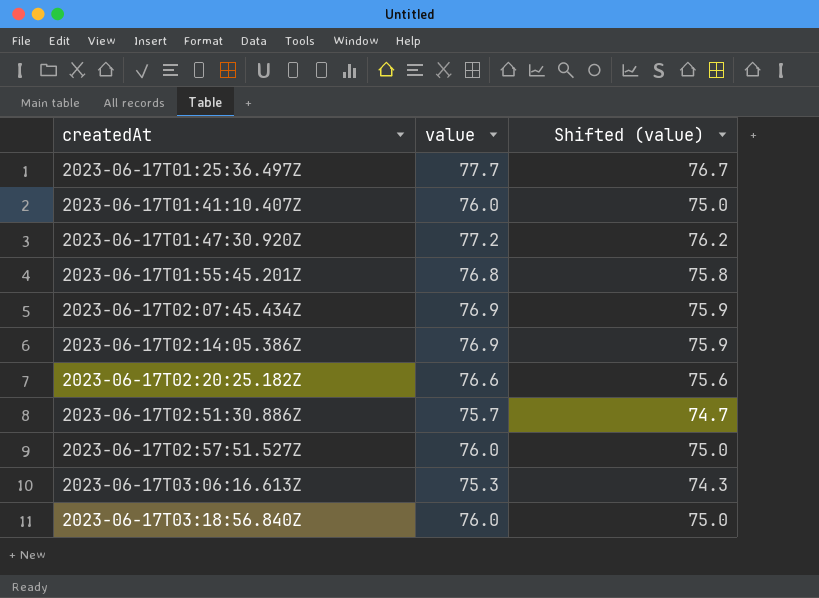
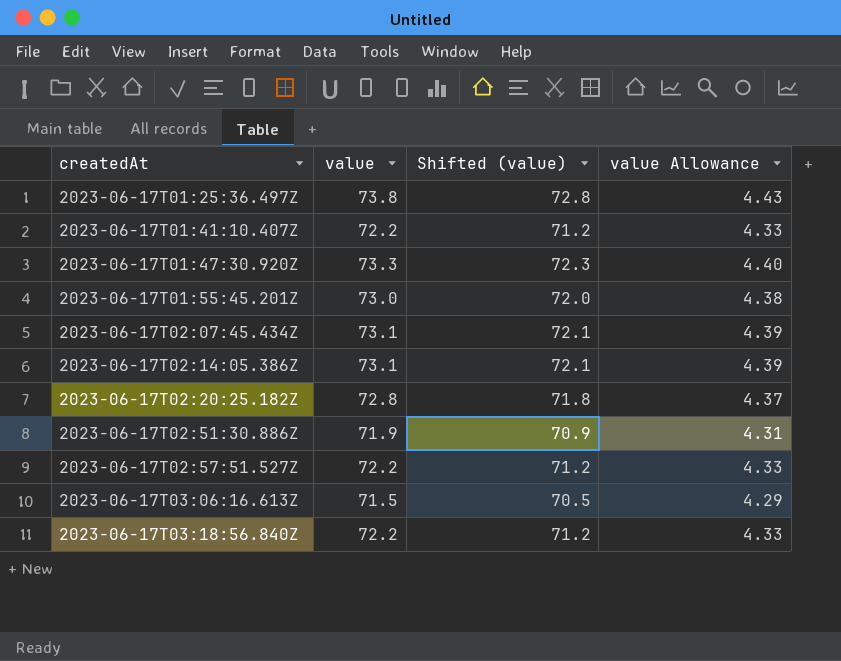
column value Allowance | formula: none -> [value] * 0.06
2023-06-17T01:25:36.497Z | value: 77.7 -> 73.8
2023-06-17T01:25:36.497Z | Shifted (value): 76.7 -> 72.8
2023-06-17T01:41:10.407Z | value: 76.0 -> 72.2
2023-06-17T01:41:10.407Z | Shifted (value): 75.0 -> 71.2
2023-06-17T01:47:30.920Z | value: 77.2 -> 73.3
2023-06-17T01:47:30.920Z | Shifted (value): 76.2 -> 72.3
2023-06-17T01:55:45.201Z | value: 76.8 -> 73.0
2023-06-17T01:55:45.201Z | Shifted (value): 75.8 -> 72.0
2023-06-17T02:07:45.434Z | value: 76.9 -> 73.1
2023-06-17T02:07:45.434Z | Shifted (value): 75.9 -> 72.1
2023-06-17T02:14:05.386Z | value: 76.9 -> 73.1
2023-06-17T02:14:05.386Z | Shifted (value): 75.9 -> 72.1
2023-06-17T02:20:25.182Z | value: 76.6 -> 72.8
2023-06-17T02:20:25.182Z | Shifted (value): 75.6 -> 71.8
2023-06-17T02:51:30.886Z | value: 75.7 -> 71.9
2023-06-17T02:51:30.886Z | Shifted (value): 74.7 -> 70.9
2023-06-17T02:57:51.527Z | value: 76.0 -> 72.2
2023-06-17T02:57:51.527Z | Shifted (value): 75.0 -> 71.2
2023-06-17T03:06:16.613Z | value: 75.3 -> 71.5
2023-06-17T03:06:16.613Z | Shifted (value): 74.3 -> 70.5
2023-06-17T03:18:56.840Z | value: 76.0 -> 72.2
2023-06-17T03:18:56.840Z | Shifted (value): 75.0 -> 71.2

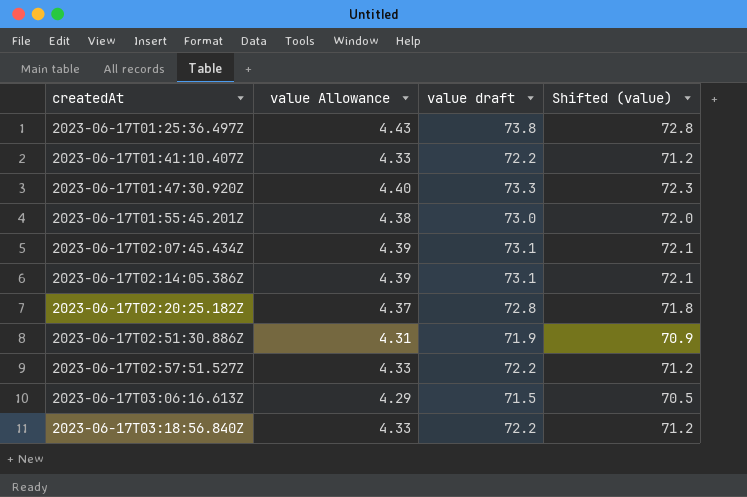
column value Allowance | position: 4 -> 2
column name: value -> value draft

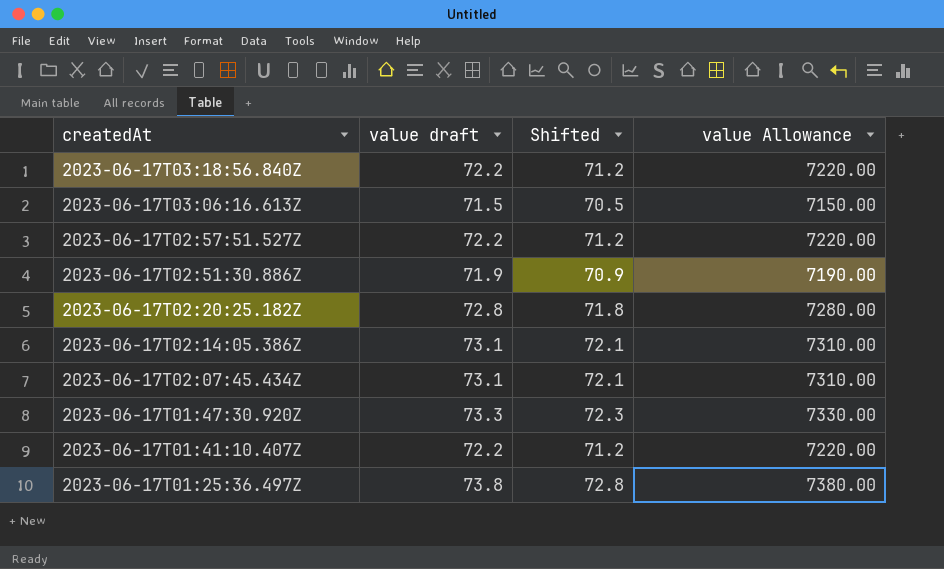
row order: createdAt ascending -> createdAt descending
column name: Shifted (value) -> Shifted
column value Allowance | formula: [value draft] * 0.06 -> [value draft] * 100
column value Allowance | position: 2 -> 4
row 2023-06-17T01:55:45.201Z: 4.38 | 73.0 | 72.0 -> none

